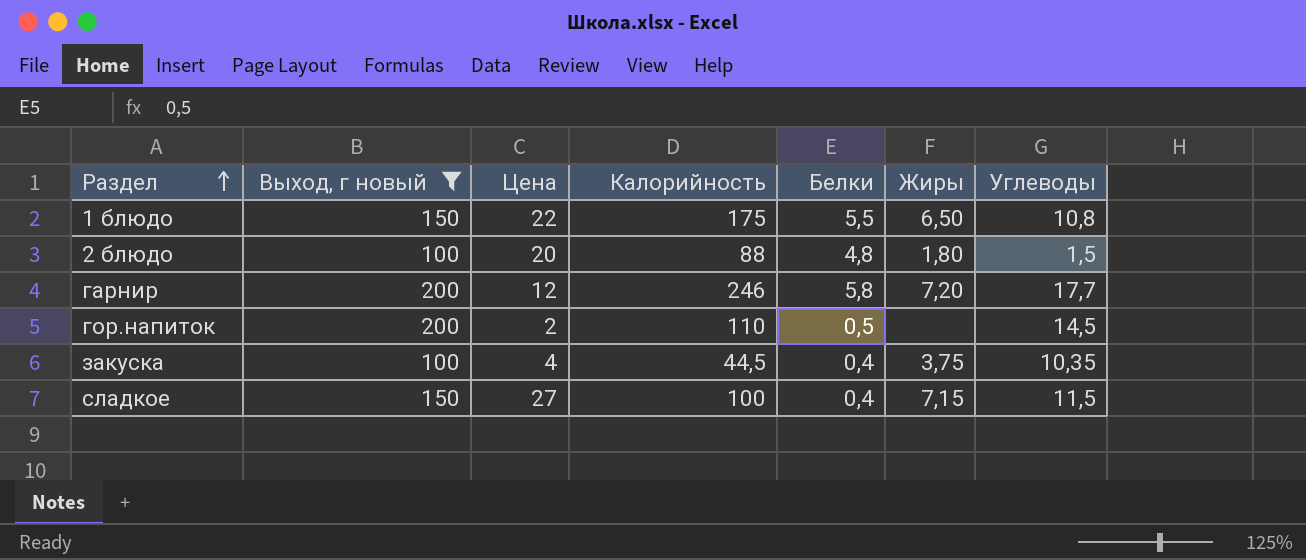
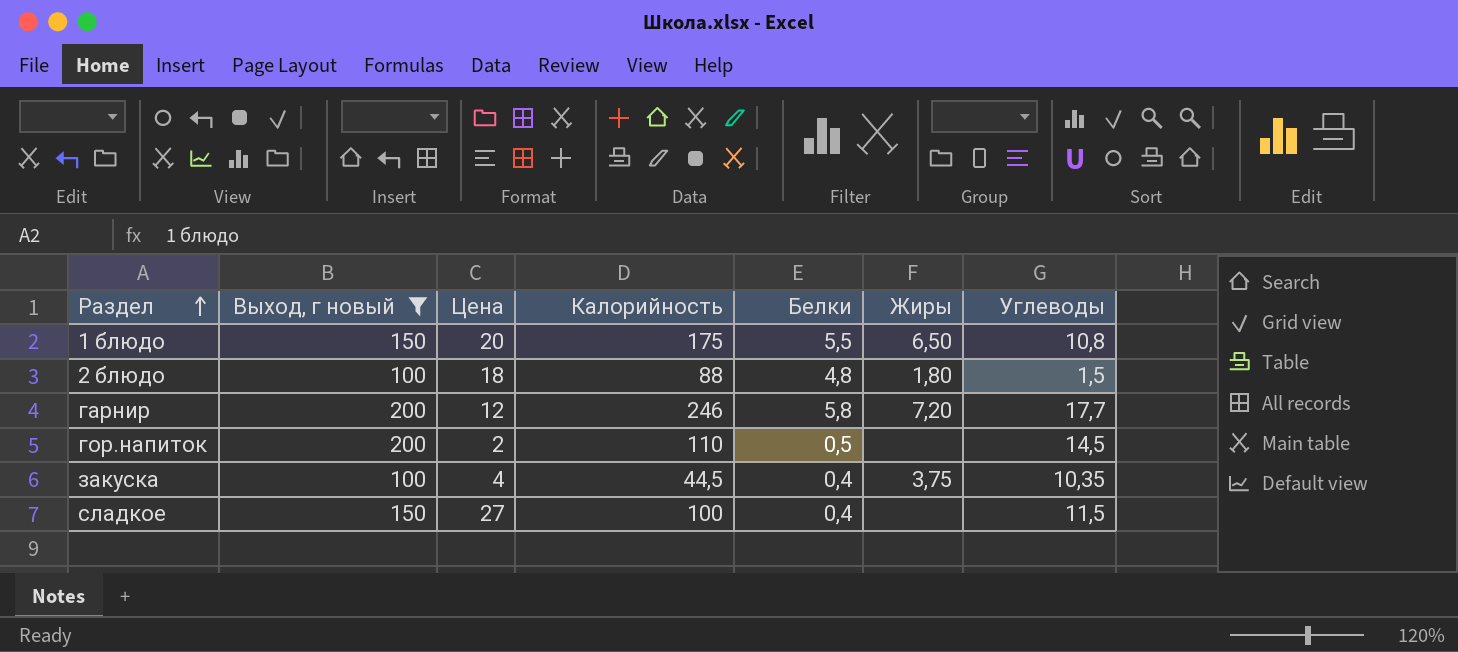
1 блюдо | Цена: 22 -> 20
2 блюдо | Цена: 20 -> 18
сладкое | Жиры: 7,15 -> none

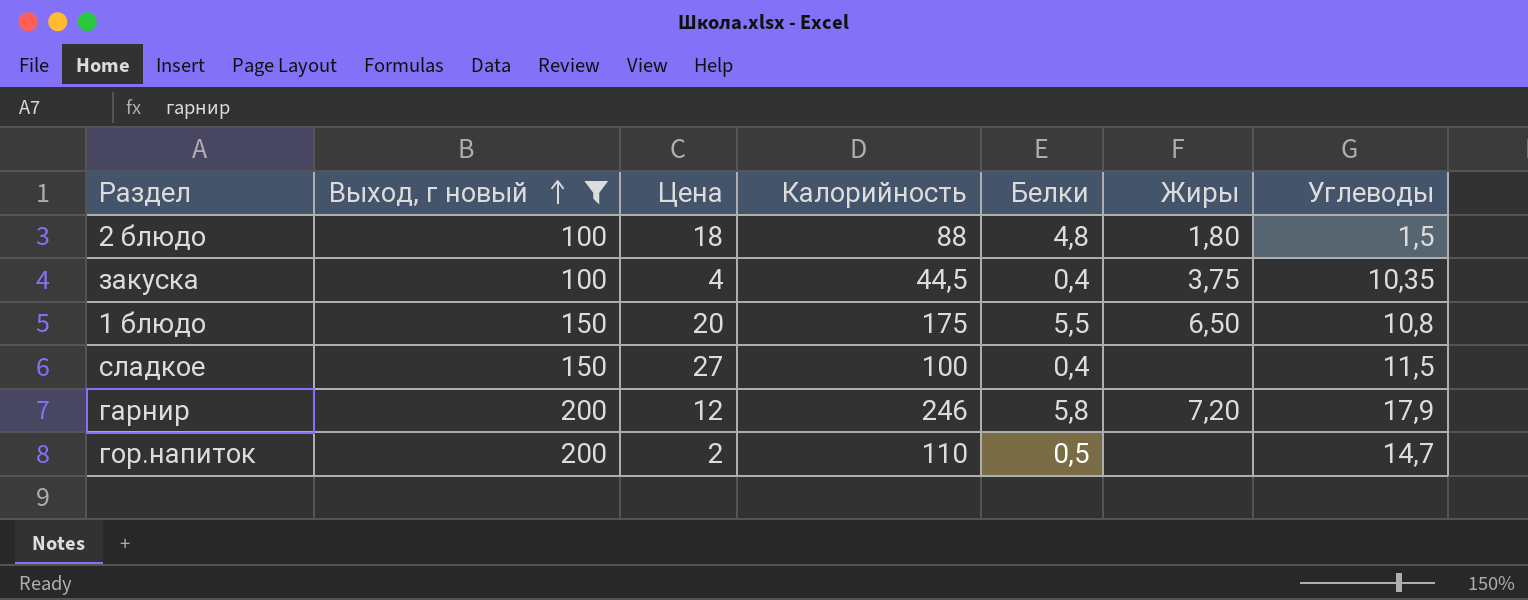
row order: Раздел ascending -> Выход, г новый ascending
гарнир | Углеводы: 17,7 -> 17,9
гор.напиток | Углеводы: 14,5 -> 14,7

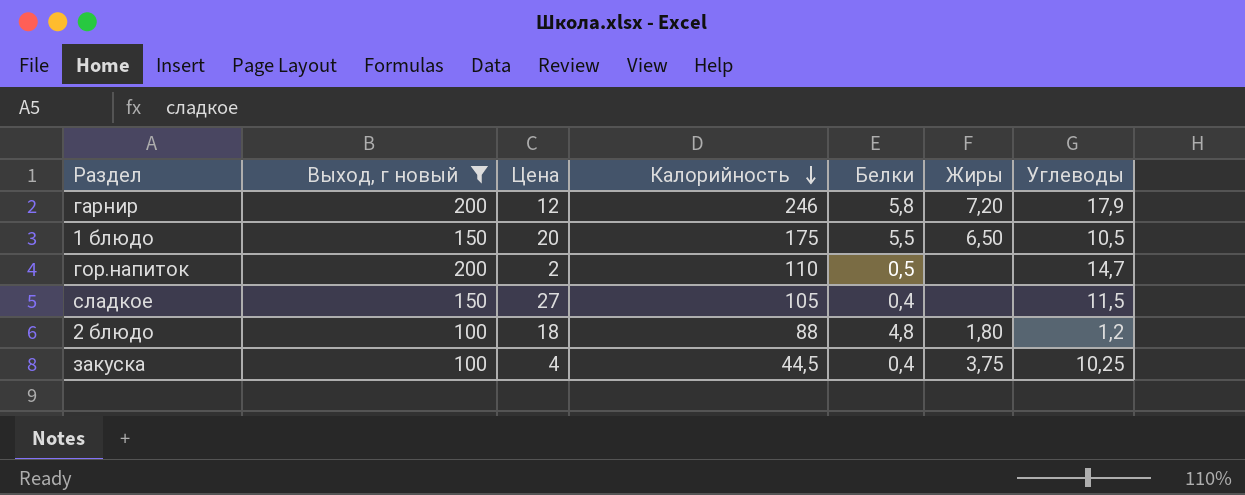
row order: Выход, г новый ascending -> Калорийность descending
1 блюдо | Углеводы: 10,8 -> 10,5
сладкое | Калорийность: 100 -> 105
2 блюдо | Углеводы: 1,5 -> 1,2
закуска | Углеводы: 10,35 -> 10,25

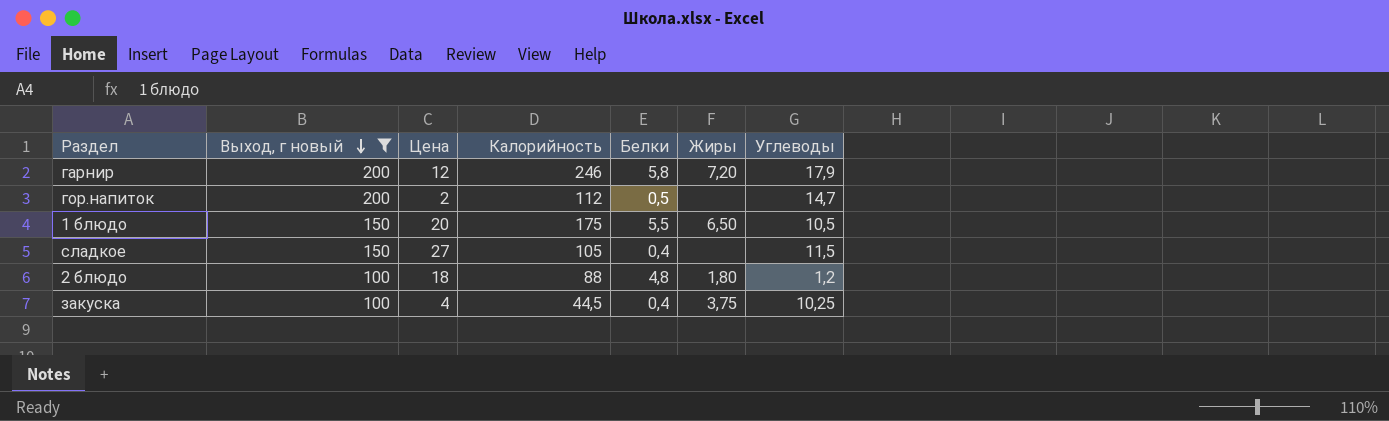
row order: Калорийность descending -> Выход, г новый descending
гор.напиток | Калорийность: 110 -> 112

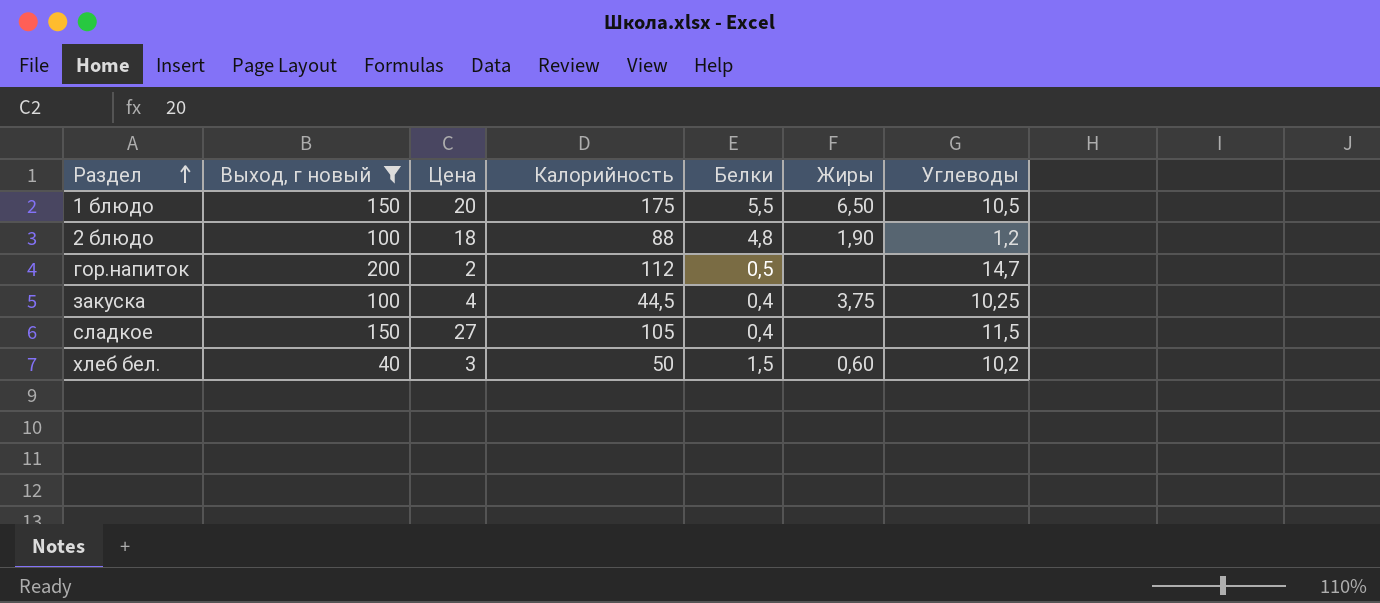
row order: Выход, г новый descending -> Раздел ascending
row гарнир: 200 | 12 | 246 | 5,8 | 7,20 | 17,9 -> none
2 блюдо | Жиры: 1,80 -> 1,90
row хлеб бел.: none -> 40 | 3 | 50 | 1,5 | 0,60 | 10,2

